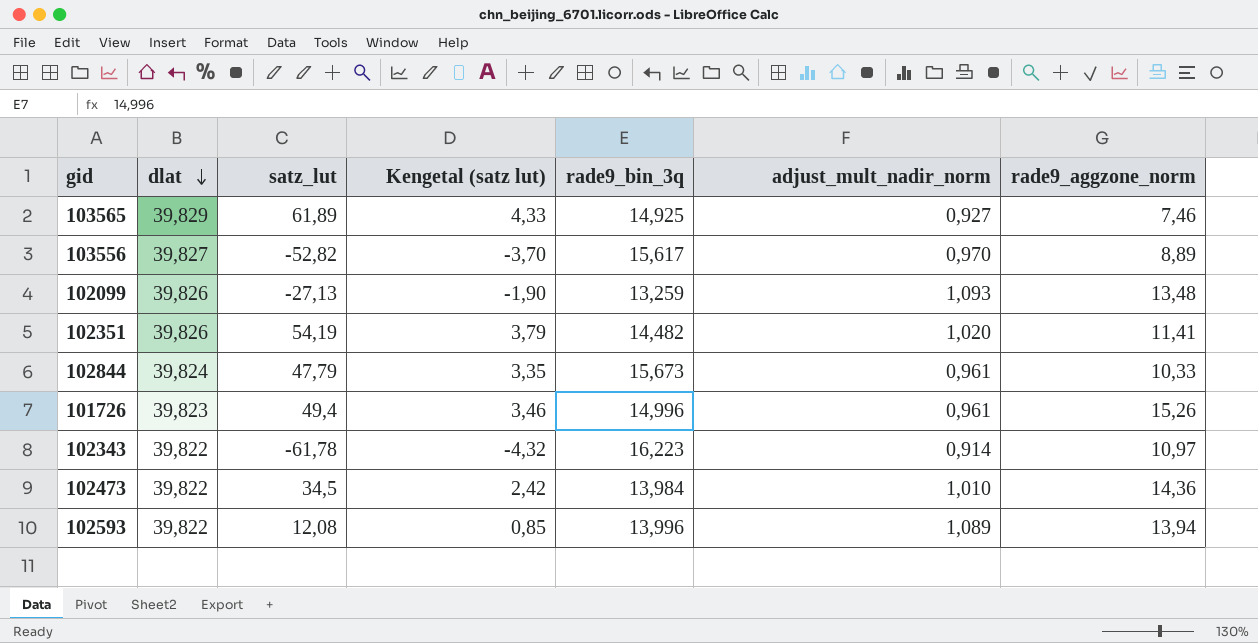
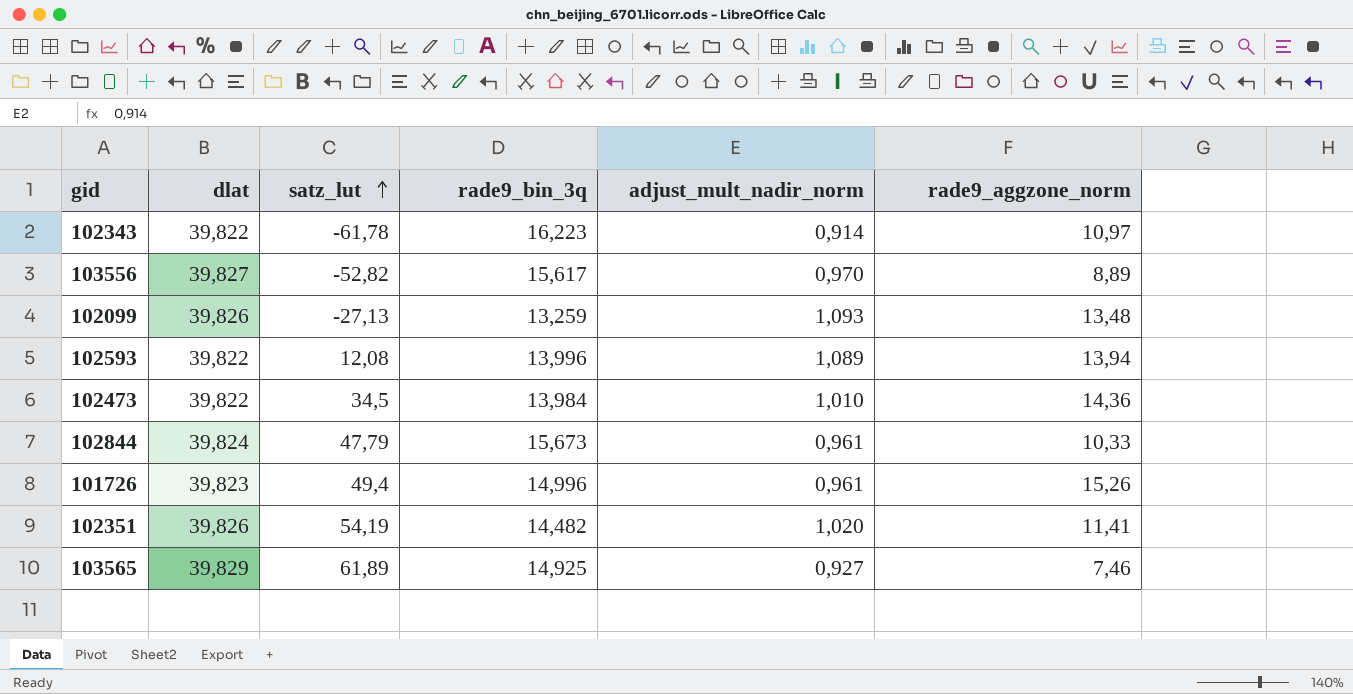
row order: dlat descending -> satz_lut ascending
column Kengetal (satz lut) | formula: [satz_lut] * 0,07 -> none

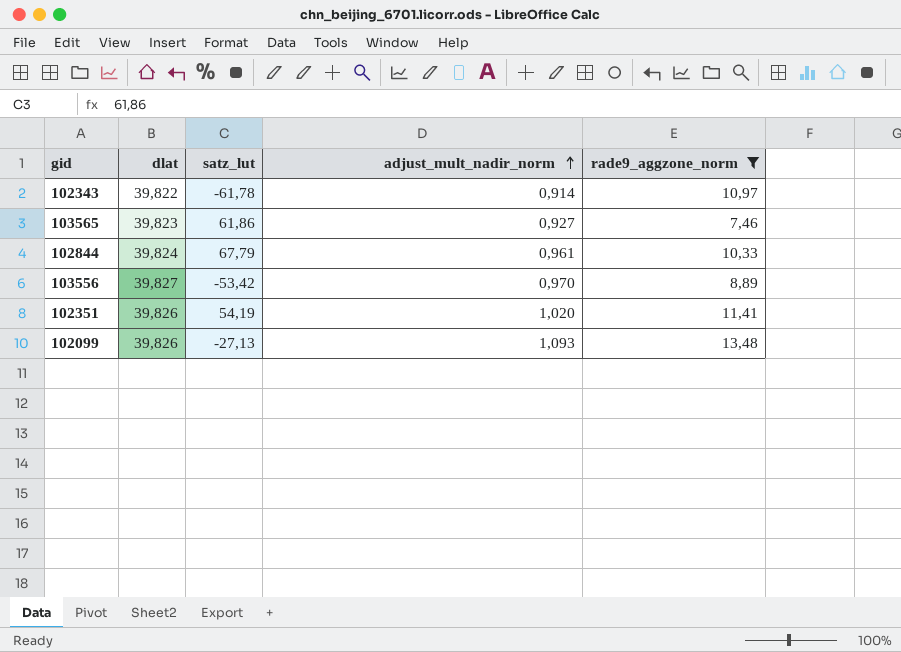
filter: none -> rade9_aggzone_norm <= 13,48
row order: satz_lut ascending -> adjust_mult_nadir_norm ascending
column rade9_bin_3q | position: 4 -> none
103565 | dlat: 39,829 -> 39,823
103565 | satz_lut: 61,89 -> 61,86
102844 | satz_lut: 47,79 -> 67,79
103556 | satz_lut: -52,82 -> -53,42

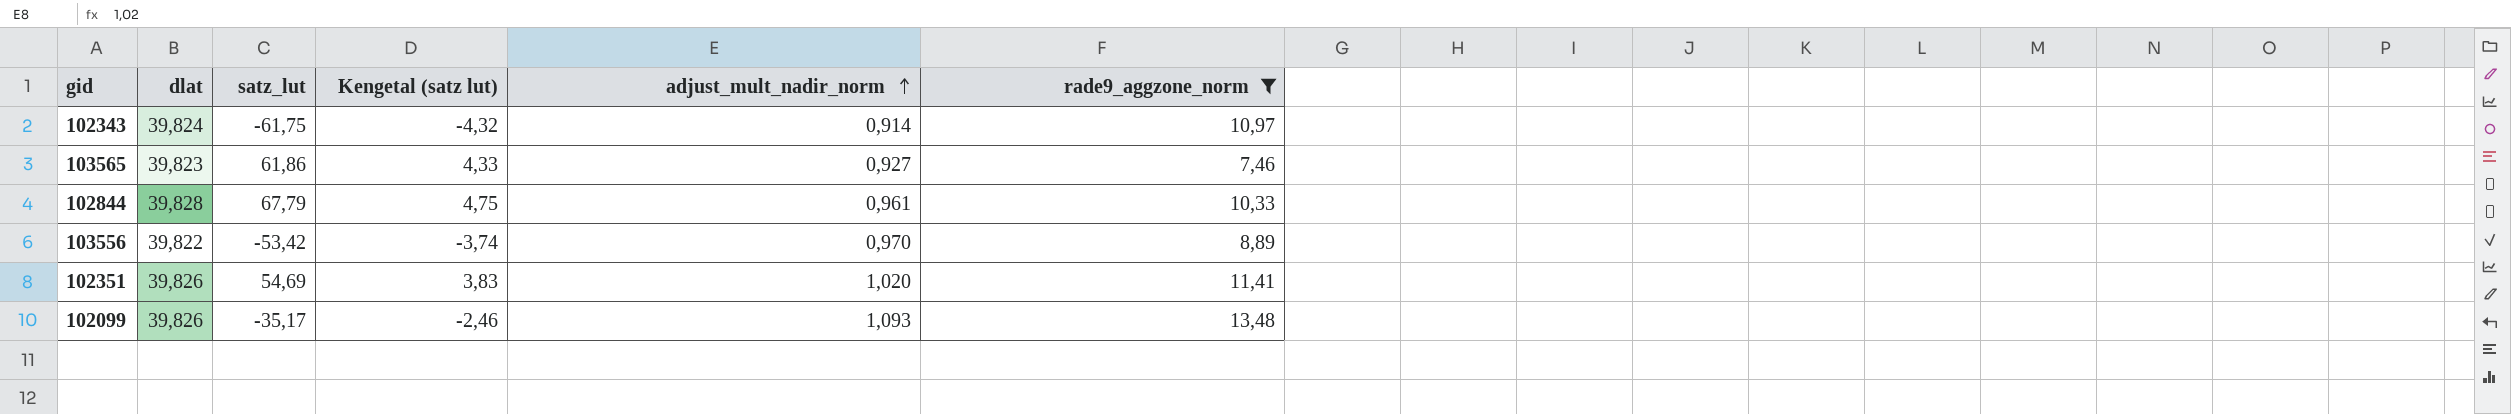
column Kengetal (satz lut) | formula: none -> [satz_lut] * 0,07
102343 | dlat: 39,822 -> 39,824
102343 | satz_lut: -61,78 -> -61,75
102844 | dlat: 39,824 -> 39,828
103556 | dlat: 39,827 -> 39,822
102351 | satz_lut: 54,19 -> 54,69
102099 | satz_lut: -27,13 -> -35,17

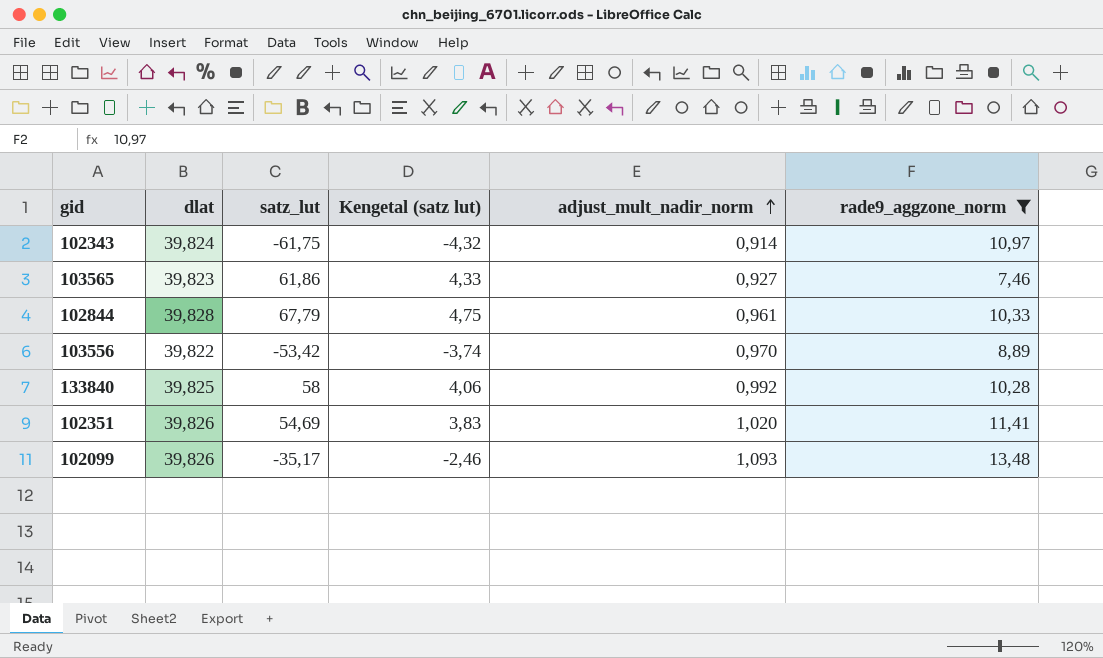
row 133840: none -> 39,825 | 58 | 4,06 | 0,992 | 10,28

